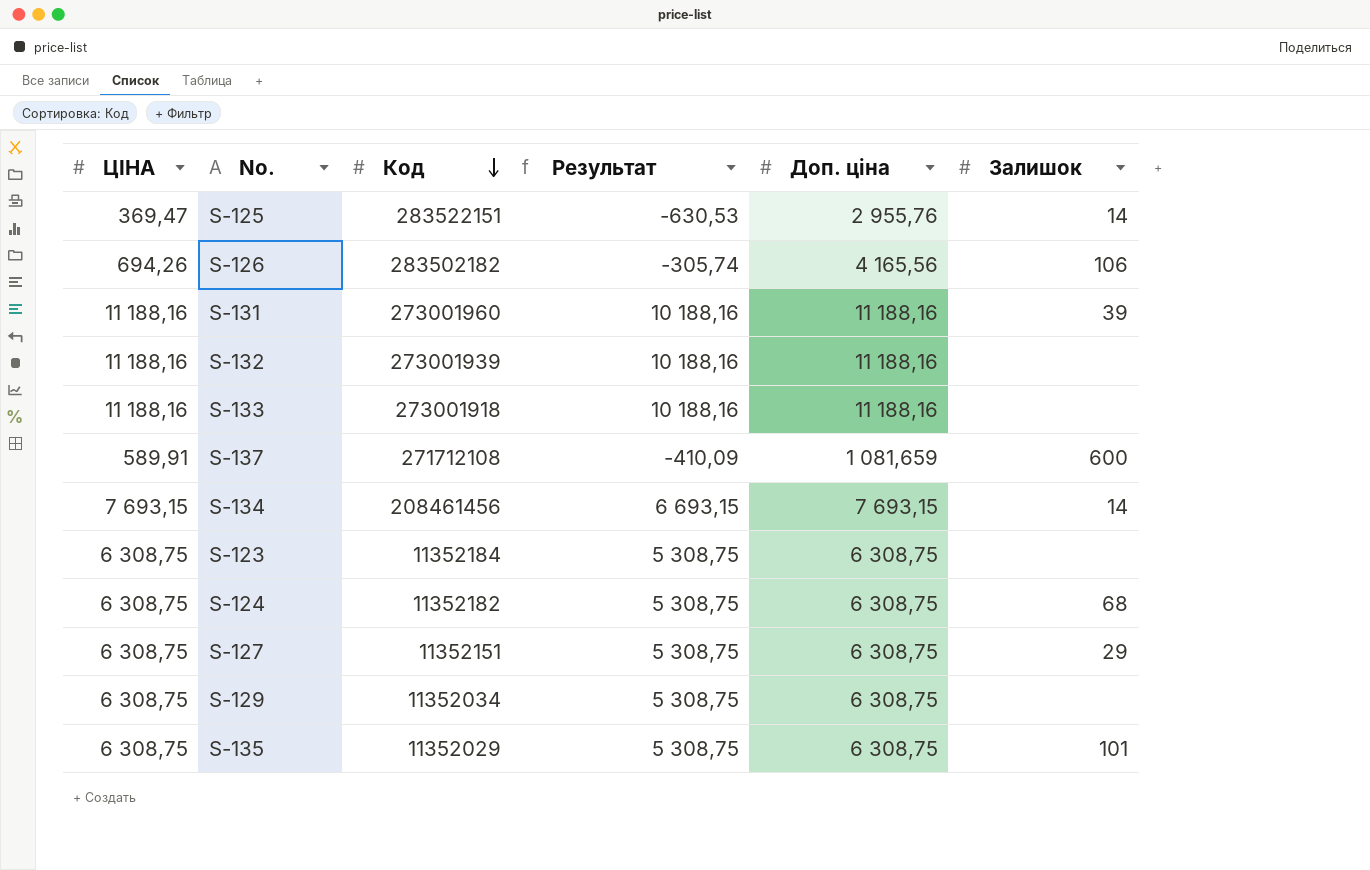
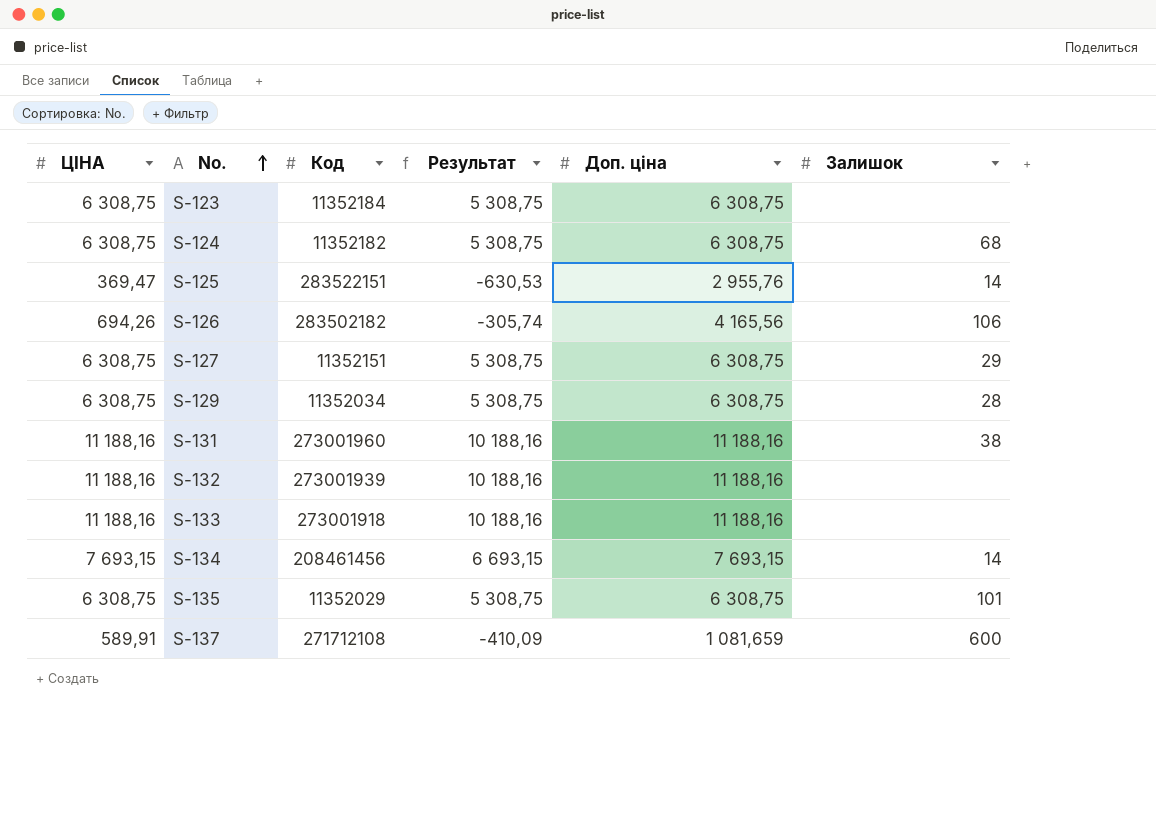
row order: Код descending -> No. ascending
S-129 | Залишок: none -> 28
S-131 | Залишок: 39 -> 38

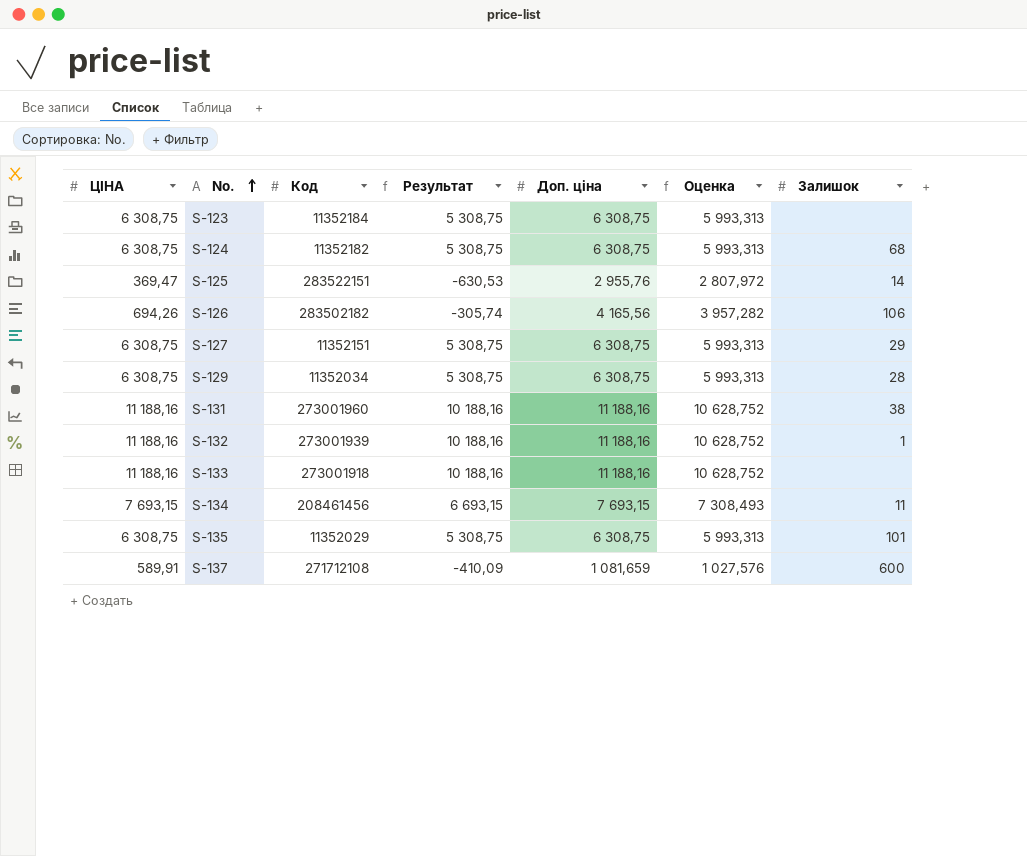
column Оценка | formula: none -> [Доп. ціна] * 0,95
S-132 | Залишок: none -> 1
S-134 | Залишок: 14 -> 11

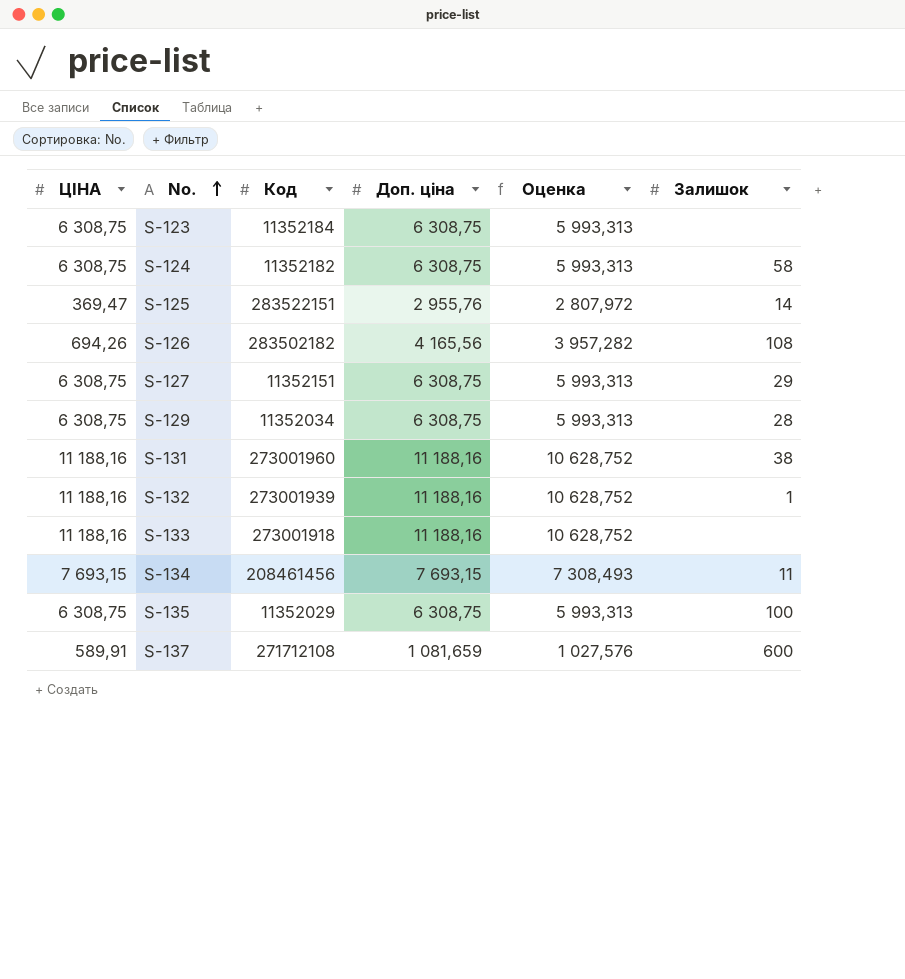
column Результат | formula: [ЦІНА] - 1000 -> none
S-124 | Залишок: 68 -> 58
S-126 | Залишок: 106 -> 108
S-135 | Залишок: 101 -> 100

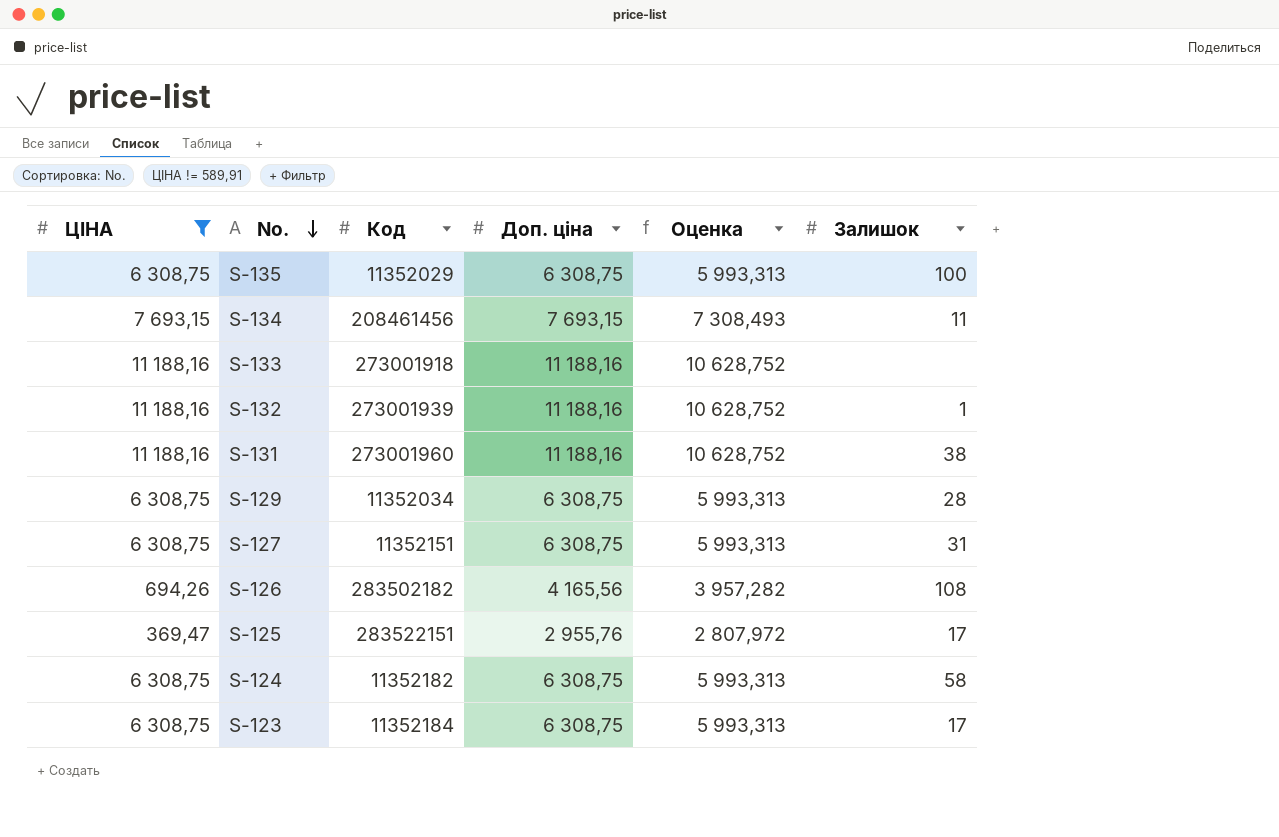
filter: none -> ЦІНА != 589,91
row order: No. ascending -> No. descending
S-127 | Залишок: 29 -> 31
S-125 | Залишок: 14 -> 17
S-123 | Залишок: none -> 17

